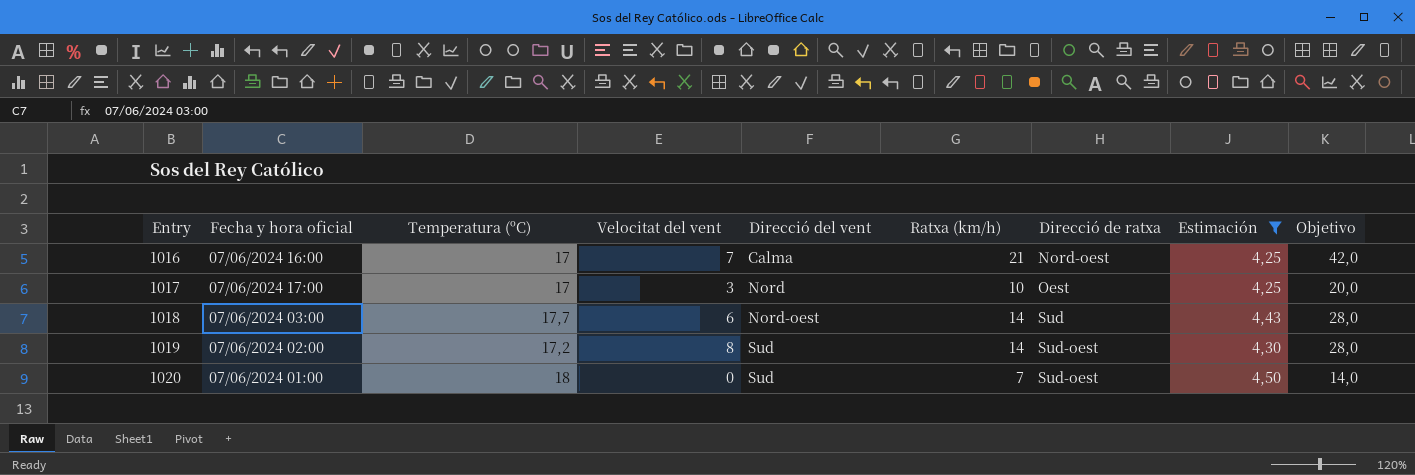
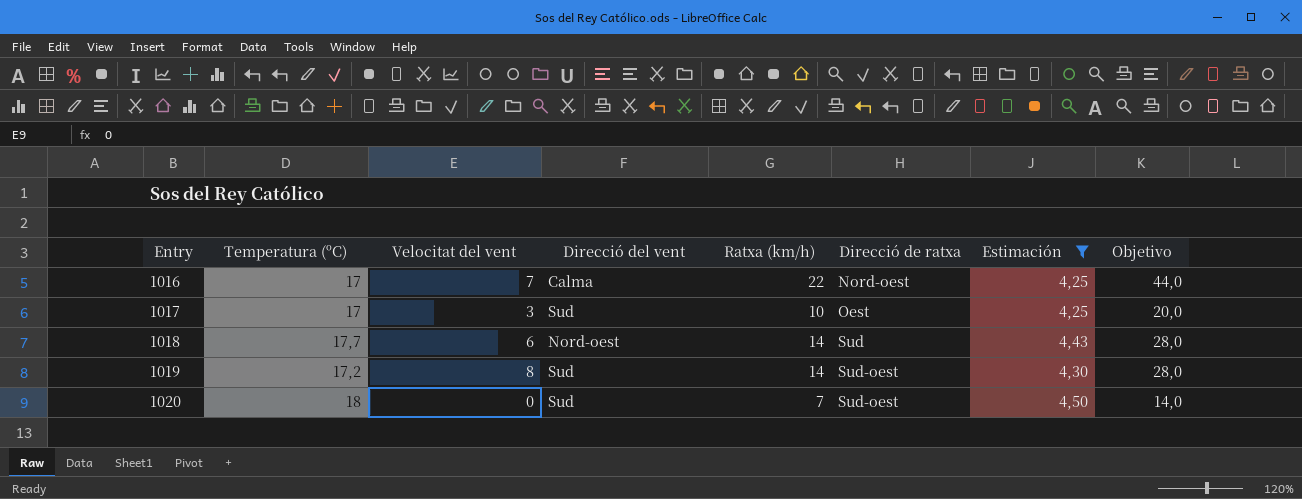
column Fecha y hora oficial | position: 2 -> none
1016 | Ratxa (km/h): 21 -> 22
1016 | Objetivo: 42,0 -> 44,0
1017 | Direcció del vent: Nord -> Sud

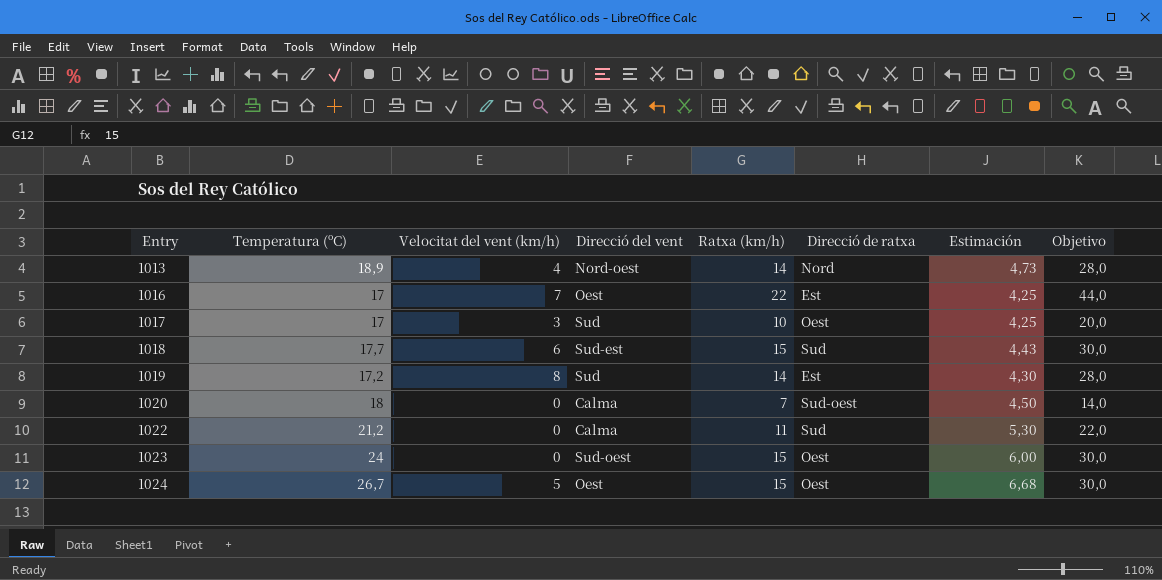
filter: Estimación <= 4,50 -> none
column name: Velocitat del vent -> Velocitat del vent (km/h)
1016 | Direcció del vent: Calma -> Oest
1016 | Direcció de ratxa: Nord-oest -> Est
1018 | Direcció del vent: Nord-oest -> Sud-est
1018 | Ratxa (km/h): 14 -> 15
1018 | Objetivo: 28,0 -> 30,0
1019 | Direcció de ratxa: Sud-oest -> Est
1020 | Direcció del vent: Sud -> Calma

